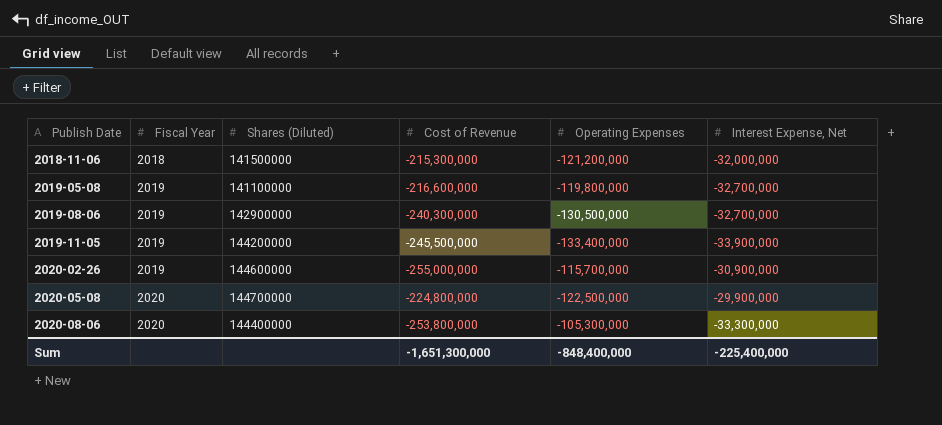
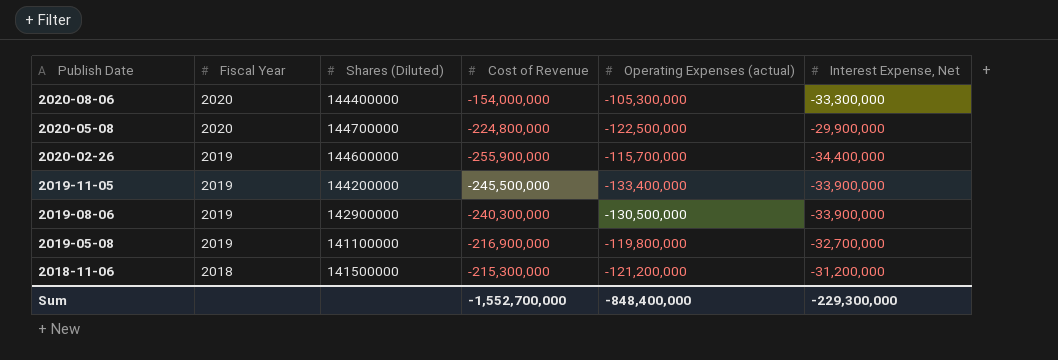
row order: Publish Date ascending -> Publish Date descending
column name: Operating Expenses -> Operating Expenses (actual)
2020-08-06 | Cost of Revenue: -253,800,000 -> -154,000,000
2020-02-26 | Cost of Revenue: -255,000,000 -> -255,900,000
2020-02-26 | Interest Expense, Net: -30,900,000 -> -34,400,000
2019-08-06 | Interest Expense, Net: -32,700,000 -> -33,900,000
2019-05-08 | Cost of Revenue: -216,600,000 -> -216,900,000
2018-11-06 | Interest Expense, Net: -32,000,000 -> -31,200,000
Sum | Cost of Revenue: -1,651,300,000 -> -1,552,700,000
Sum | Interest Expense, Net: -225,400,000 -> -229,300,000

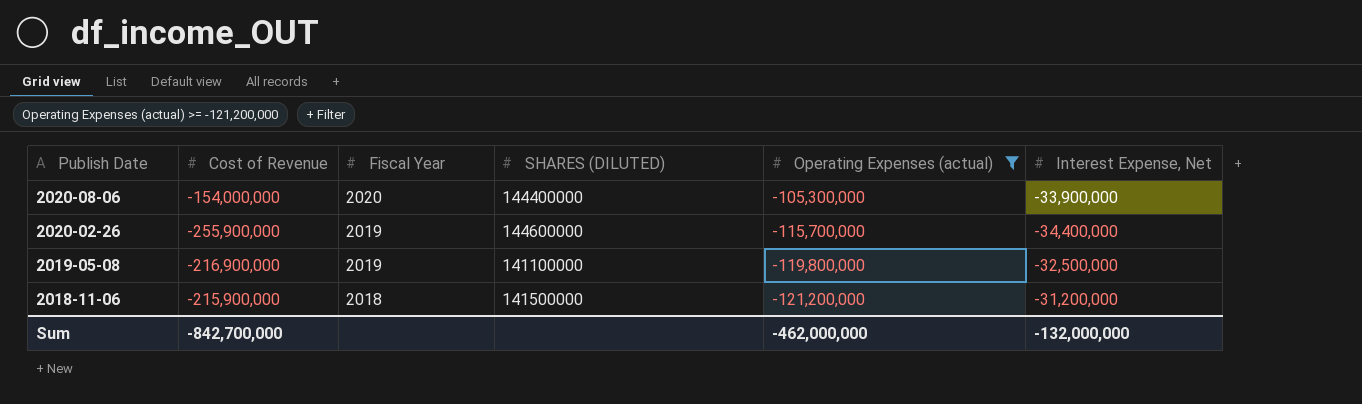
filter: none -> Operating Expenses (actual) >= -121,200,000
column Cost of Revenue | position: 4 -> 2
column name: Shares (Diluted) -> SHARES (DILUTED)
2020-08-06 | Interest Expense, Net: -33,300,000 -> -33,900,000
2019-05-08 | Interest Expense, Net: -32,700,000 -> -32,500,000
2018-11-06 | Cost of Revenue: -215,300,000 -> -215,900,000
Sum | Cost of Revenue: -1,552,700,000 -> -842,700,000
Sum | Operating Expenses (actual): -848,400,000 -> -462,000,000
Sum | Interest Expense, Net: -229,300,000 -> -132,000,000

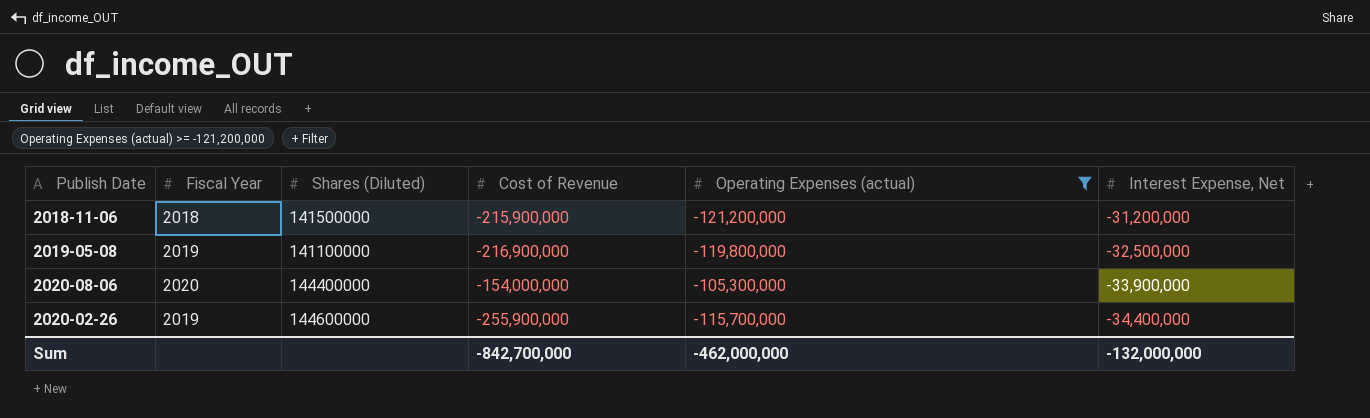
row order: Publish Date descending -> Interest Expense, Net descending
column name: SHARES (DILUTED) -> Shares (Diluted)
column Cost of Revenue | position: 2 -> 4

